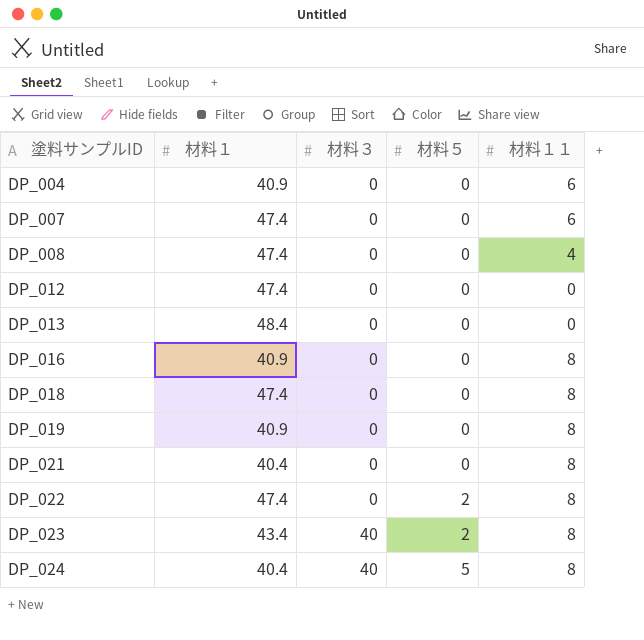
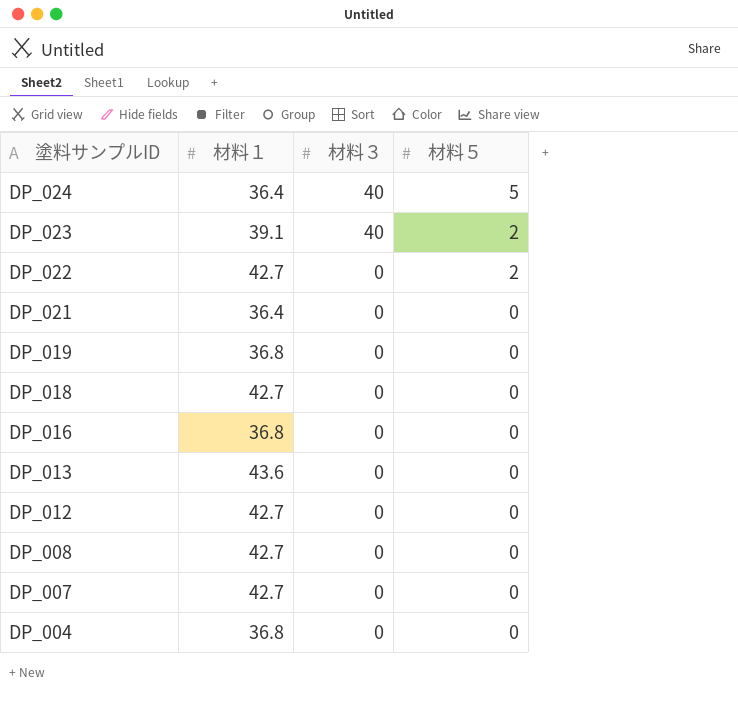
row order: 塗料サンプルID ascending -> 塗料サンプルID descending
column 材料１１ | position: 5 -> none
DP_024 | 材料１: 40.4 -> 36.4
DP_023 | 材料１: 43.4 -> 39.1
DP_022 | 材料１: 47.4 -> 42.7
DP_021 | 材料１: 40.4 -> 36.4
DP_019 | 材料１: 40.9 -> 36.8
DP_018 | 材料１: 47.4 -> 42.7
DP_016 | 材料１: 40.9 -> 36.8
DP_013 | 材料１: 48.4 -> 43.6
DP_012 | 材料１: 47.4 -> 42.7
DP_008 | 材料１: 47.4 -> 42.7
DP_007 | 材料１: 47.4 -> 42.7
DP_004 | 材料１: 40.9 -> 36.8

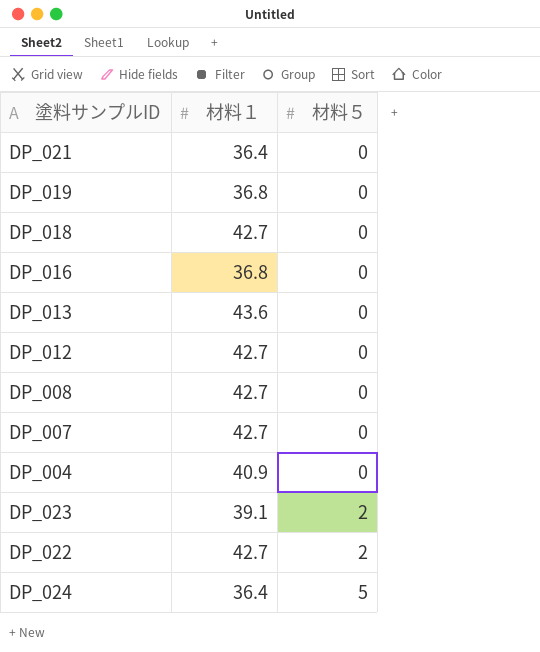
row order: 塗料サンプルID descending -> 材料５ ascending
column 材料３ | position: 3 -> none
DP_004 | 材料１: 36.8 -> 40.9

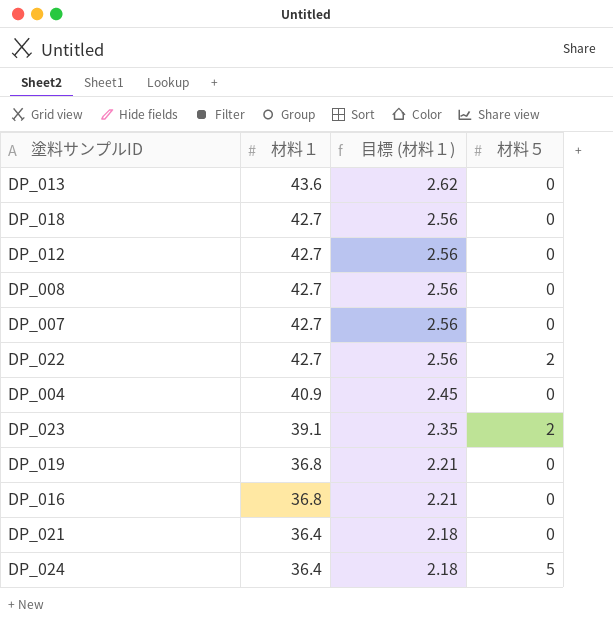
row order: 材料５ ascending -> 材料１ descending
column 目標 (材料１) | formula: none -> [材料１] * 0.06

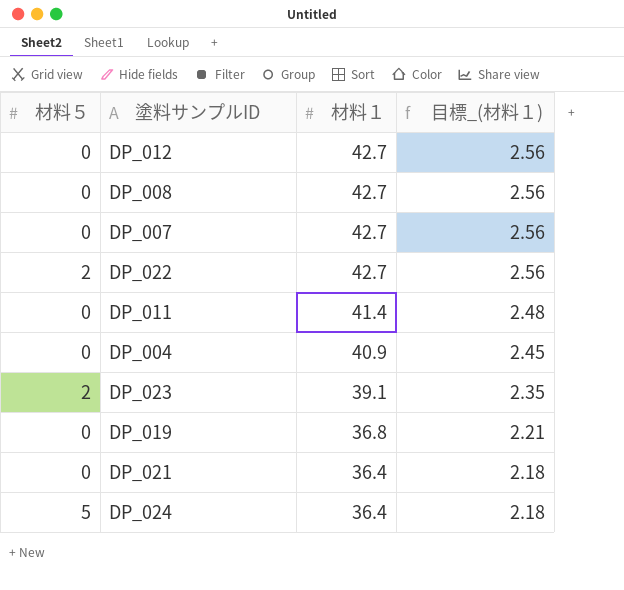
column 材料５ | position: 4 -> 1
column name: 目標 (材料１) -> 目標_(材料１)
row DP_013: 43.6 | 2.62 | 0 -> none
row DP_018: 42.7 | 2.56 | 0 -> none
row DP_016: 36.8 | 2.21 | 0 -> none
row DP_011: none -> 0 | 41.4 | 2.48

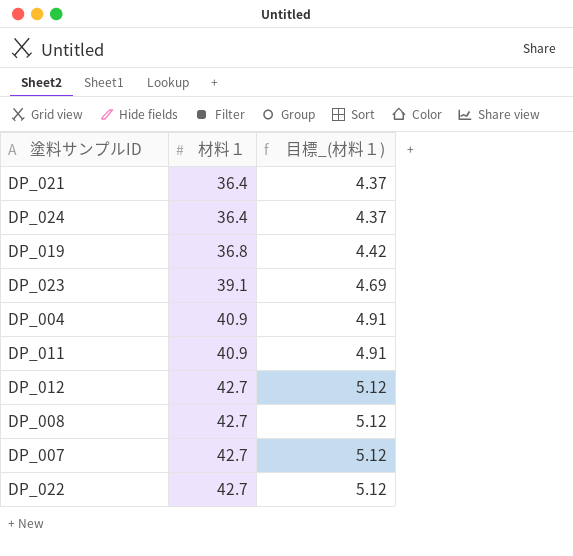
row order: 材料１ descending -> 材料１ ascending
column 材料５ | position: 1 -> none
column 目標_(材料１) | formula: [材料１] * 0.06 -> [材料１] * 0.12
DP_011 | 材料１: 41.4 -> 40.9

